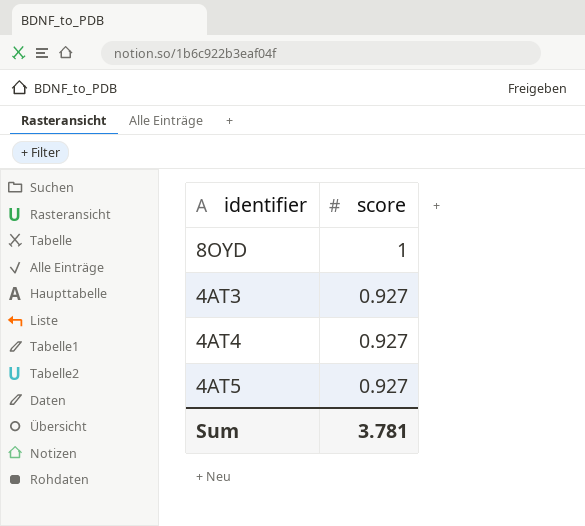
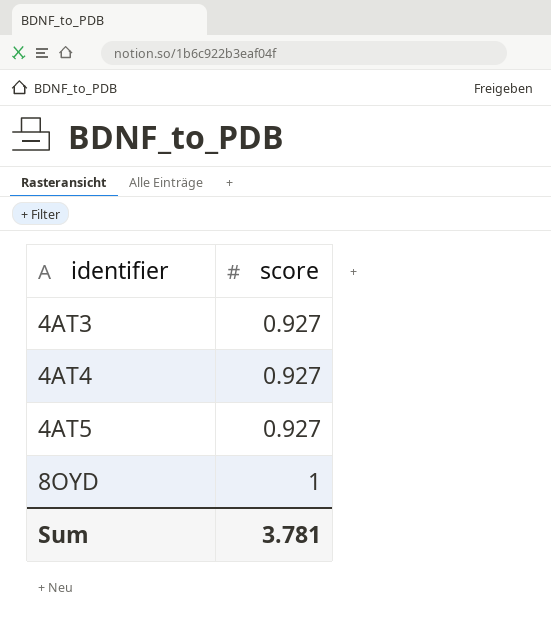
row order: score descending -> identifier ascending

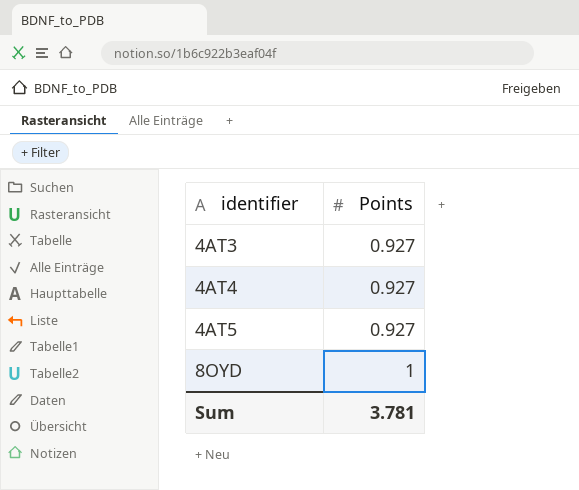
column name: score -> Points

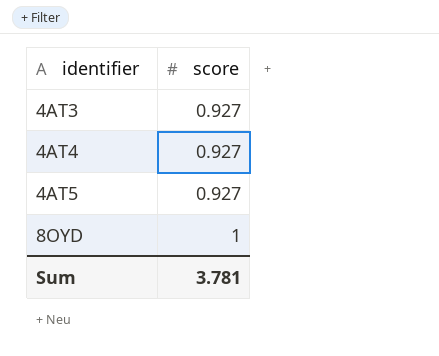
column name: Points -> score

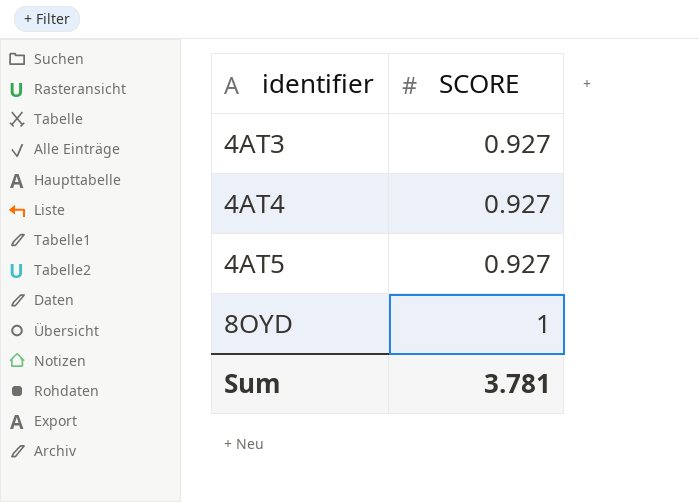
column name: score -> SCORE

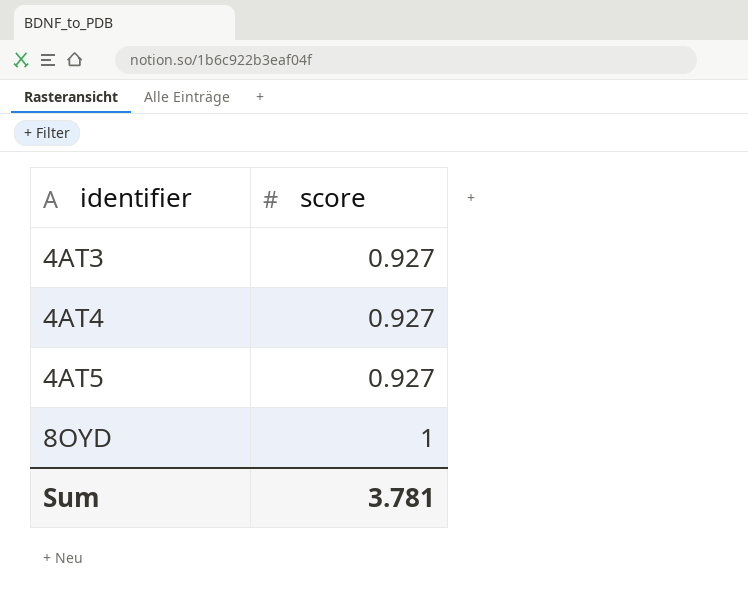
column name: SCORE -> score

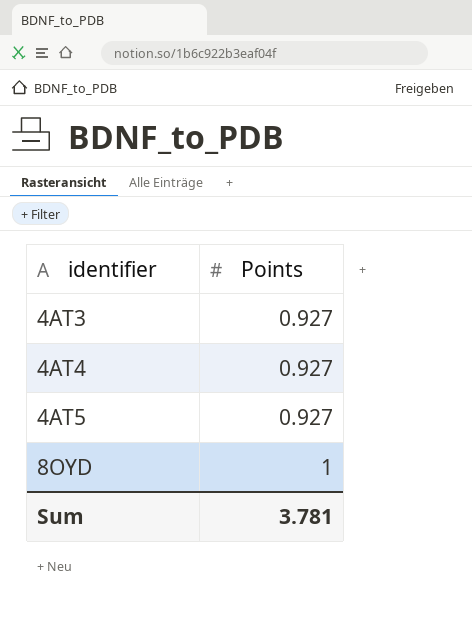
column name: score -> Points

